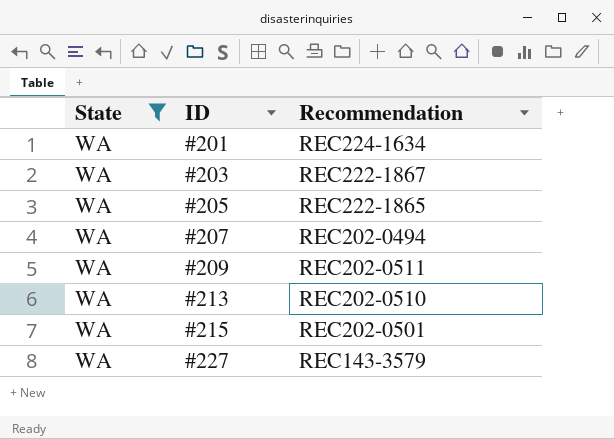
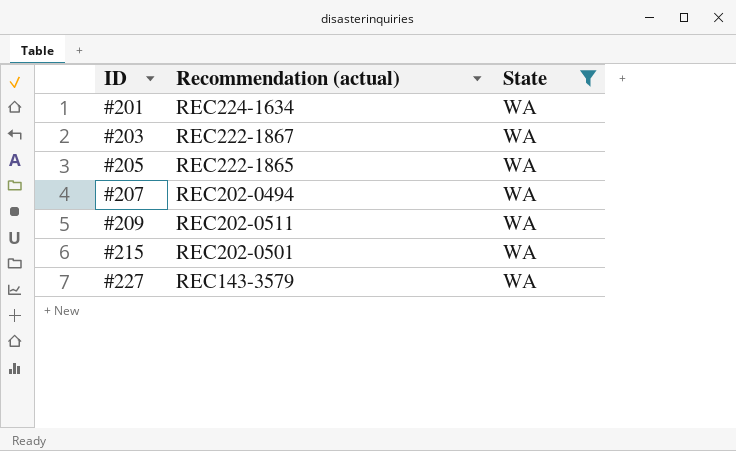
column name: Recommendation -> Recommendation (actual)
column State | position: 1 -> 3
row #213: WA | REC202-0510 -> none

